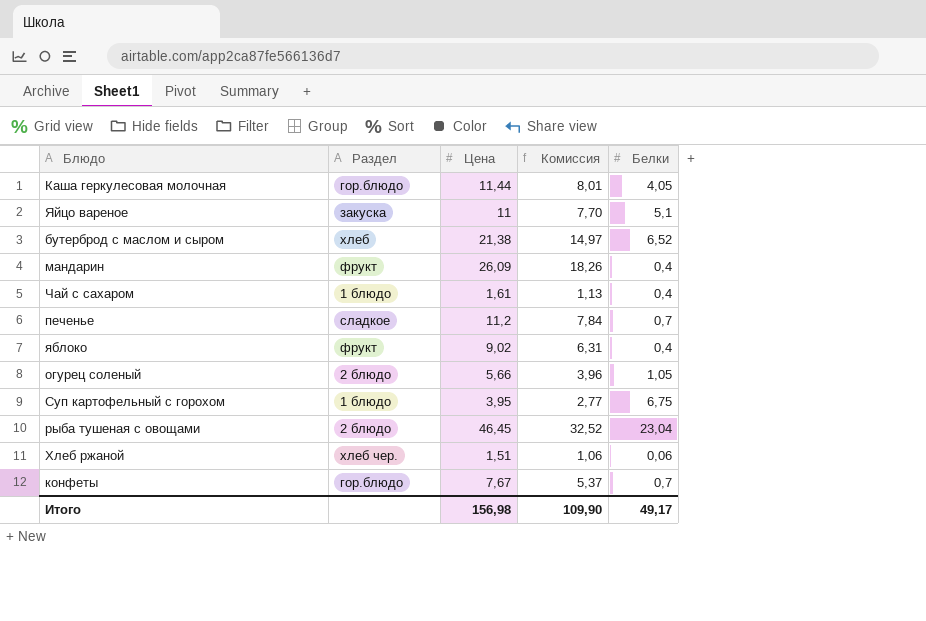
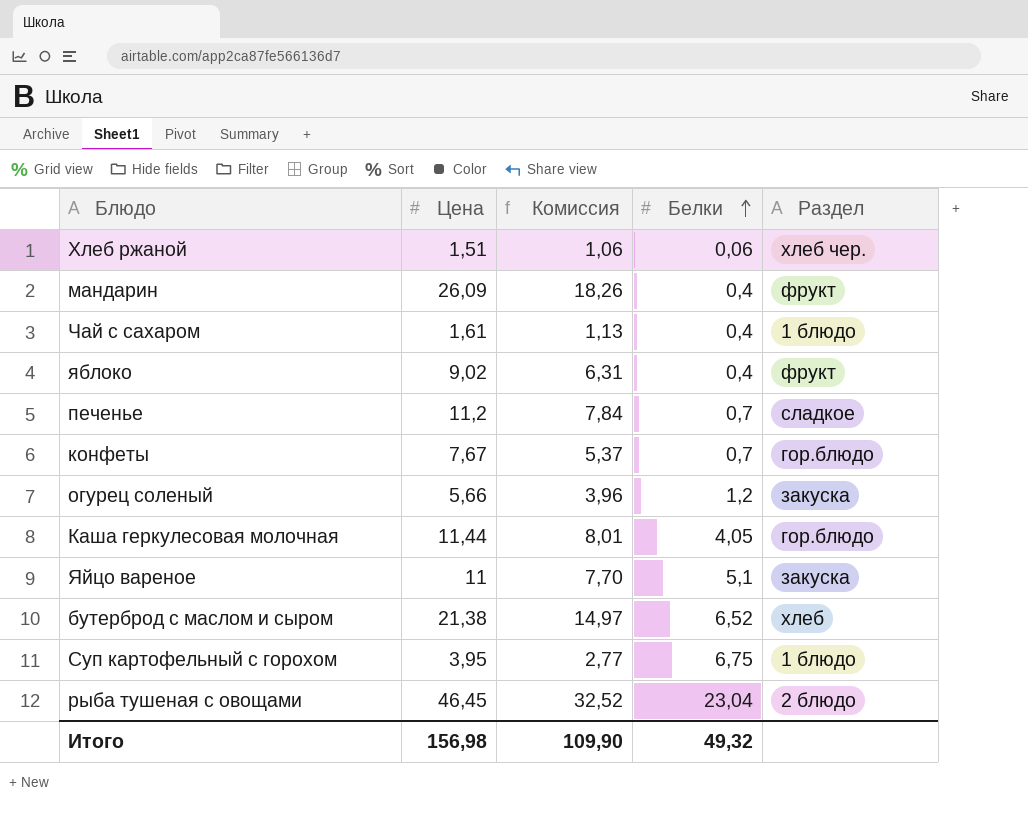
row order: none -> Белки ascending
column Раздел | position: 2 -> 5
огурец соленый | Белки: 1,05 -> 1,2
огурец соленый | Раздел: 2 блюдо -> закуска
Итого | Белки: 49,17 -> 49,32

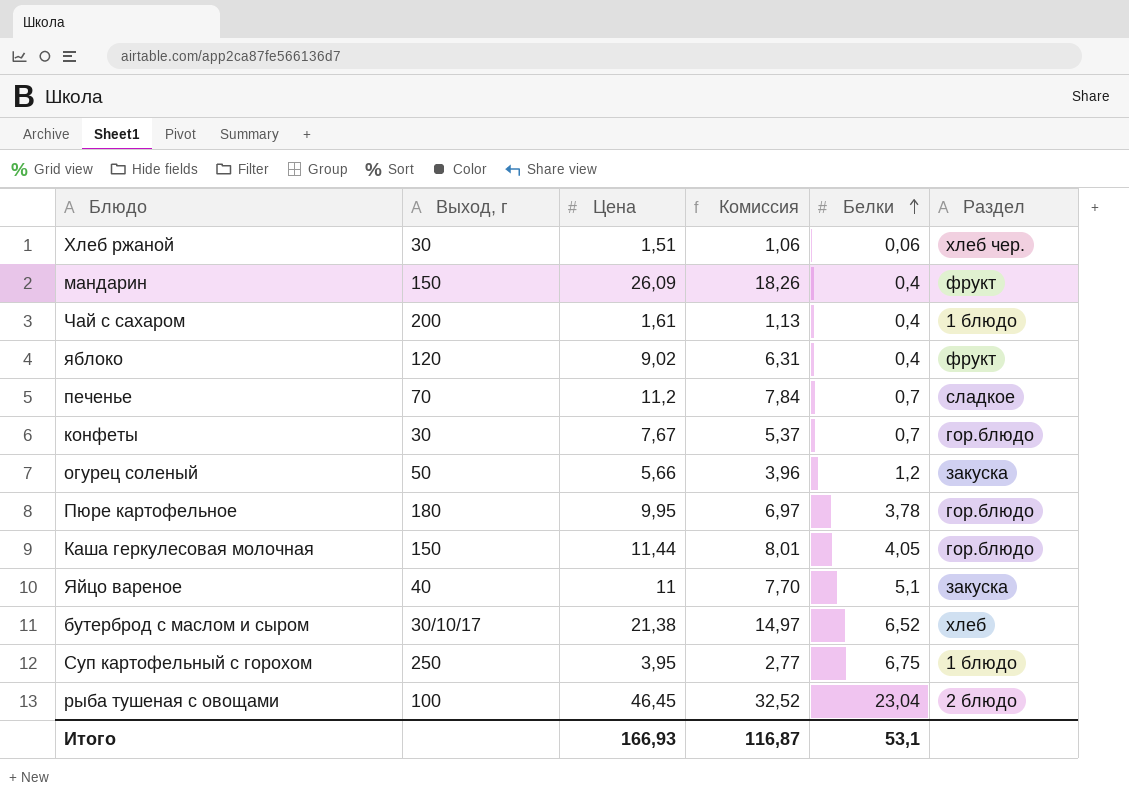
column Выход, г | position: none -> 2
row Пюре картофельное: none -> 180 | 9,95 | 6,97 | 3,78 | гор.блюдо
Итого | Цена: 156,98 -> 166,93
Итого | Комиссия: 109,90 -> 116,87
Итого | Белки: 49,32 -> 53,1

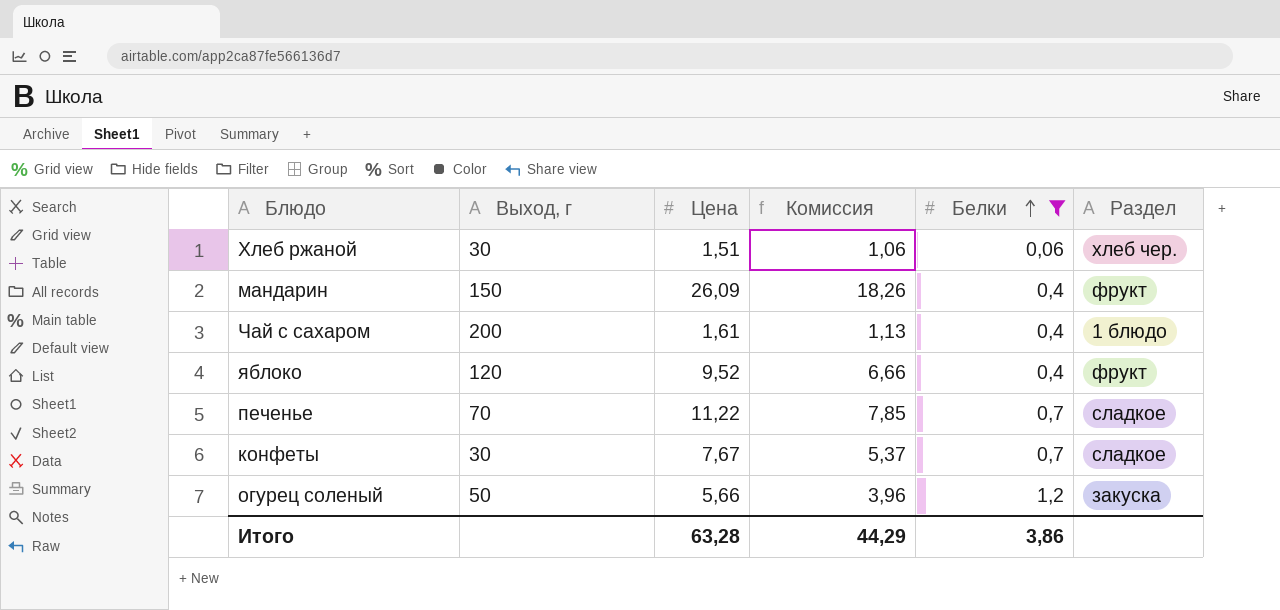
filter: none -> Белки <= 1,2
яблоко | Цена: 9,02 -> 9,52
яблоко | Комиссия: 6,31 -> 6,66
печенье | Цена: 11,2 -> 11,22
печенье | Комиссия: 7,84 -> 7,85
конфеты | Раздел: гор.блюдо -> сладкое
Итого | Цена: 166,93 -> 63,28
Итого | Комиссия: 116,87 -> 44,29
Итого | Белки: 53,1 -> 3,86

